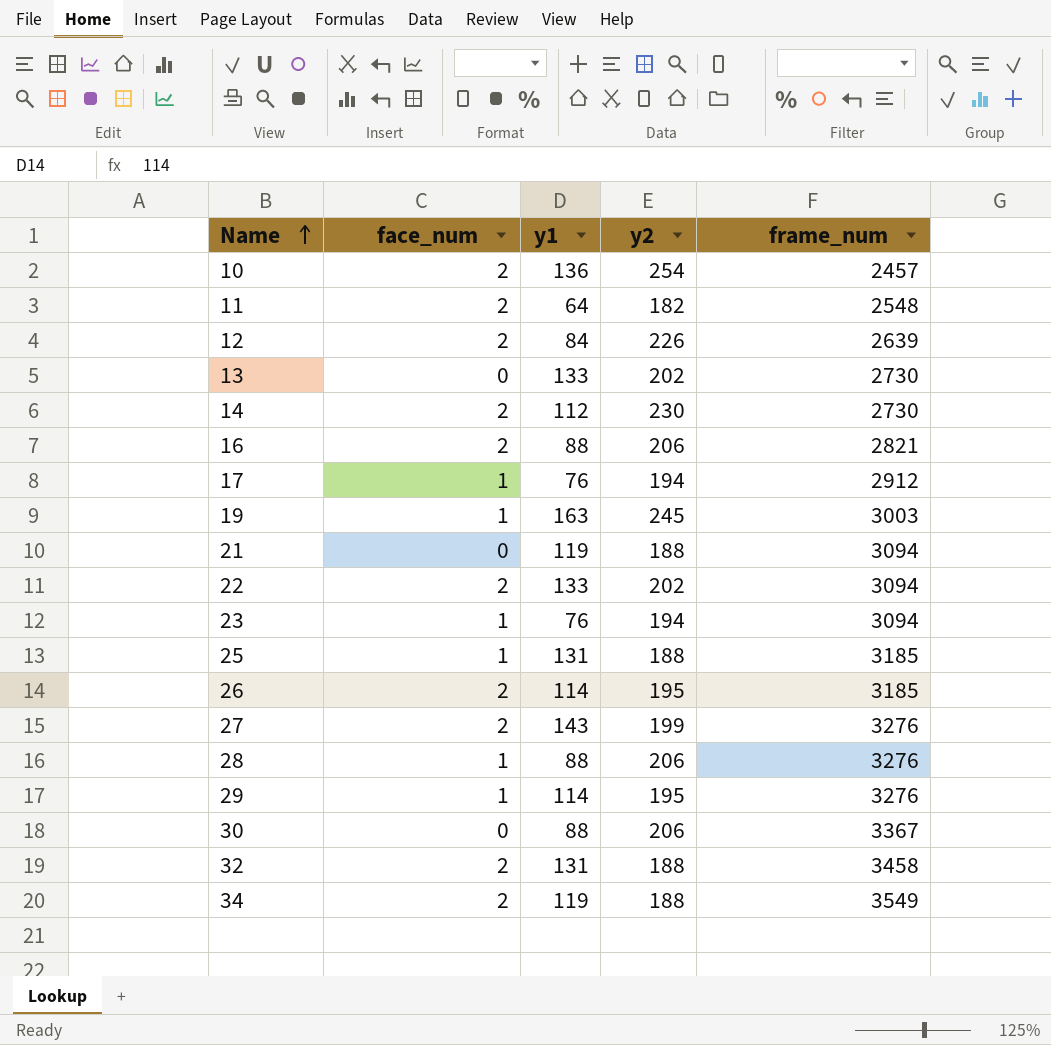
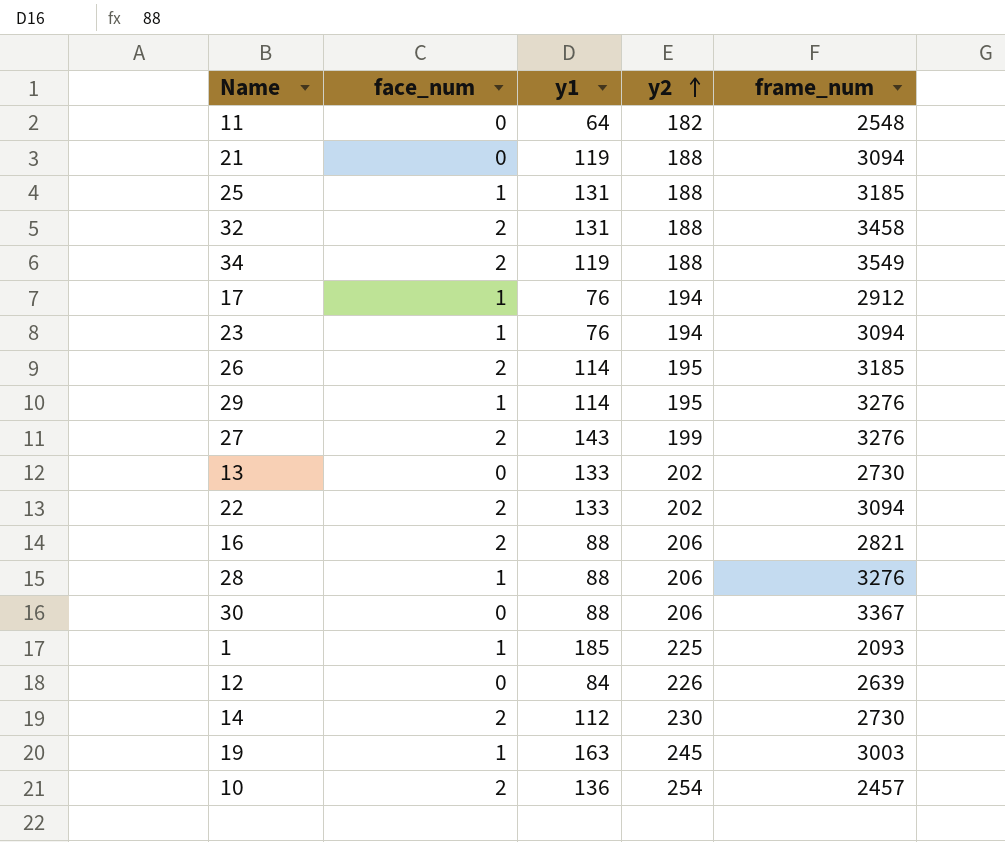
row order: Name ascending -> y2 ascending
11 | face_num: 2 -> 0
row 1: none -> 1 | 185 | 225 | 2093
12 | face_num: 2 -> 0

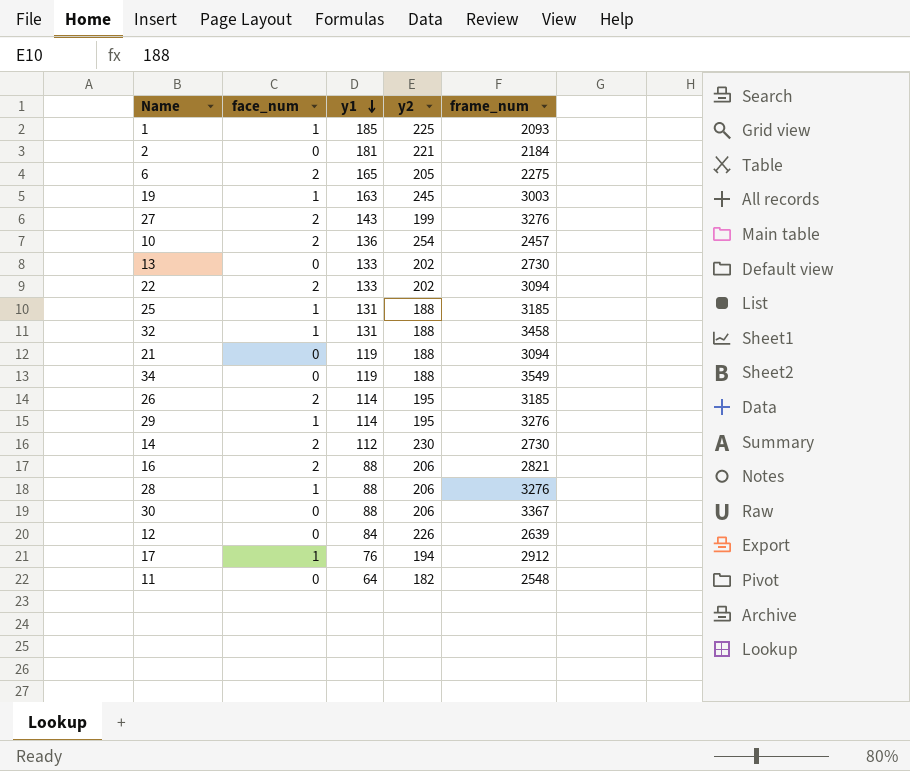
row order: y2 ascending -> y1 descending
row 23: 1 | 76 | 194 | 3094 -> none
row 2: none -> 0 | 181 | 221 | 2184
row 6: none -> 2 | 165 | 205 | 2275
32 | face_num: 2 -> 1
34 | face_num: 2 -> 0

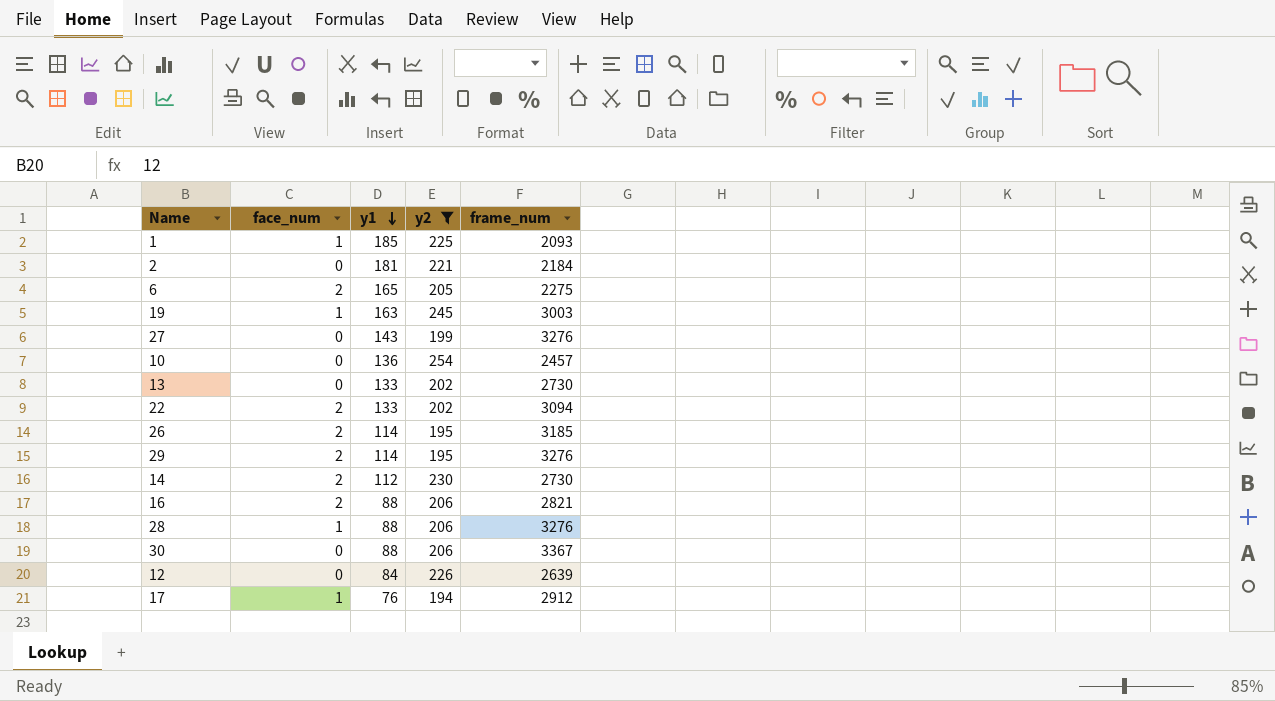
filter: none -> y2 >= 194
27 | face_num: 2 -> 0
10 | face_num: 2 -> 0
29 | face_num: 1 -> 2

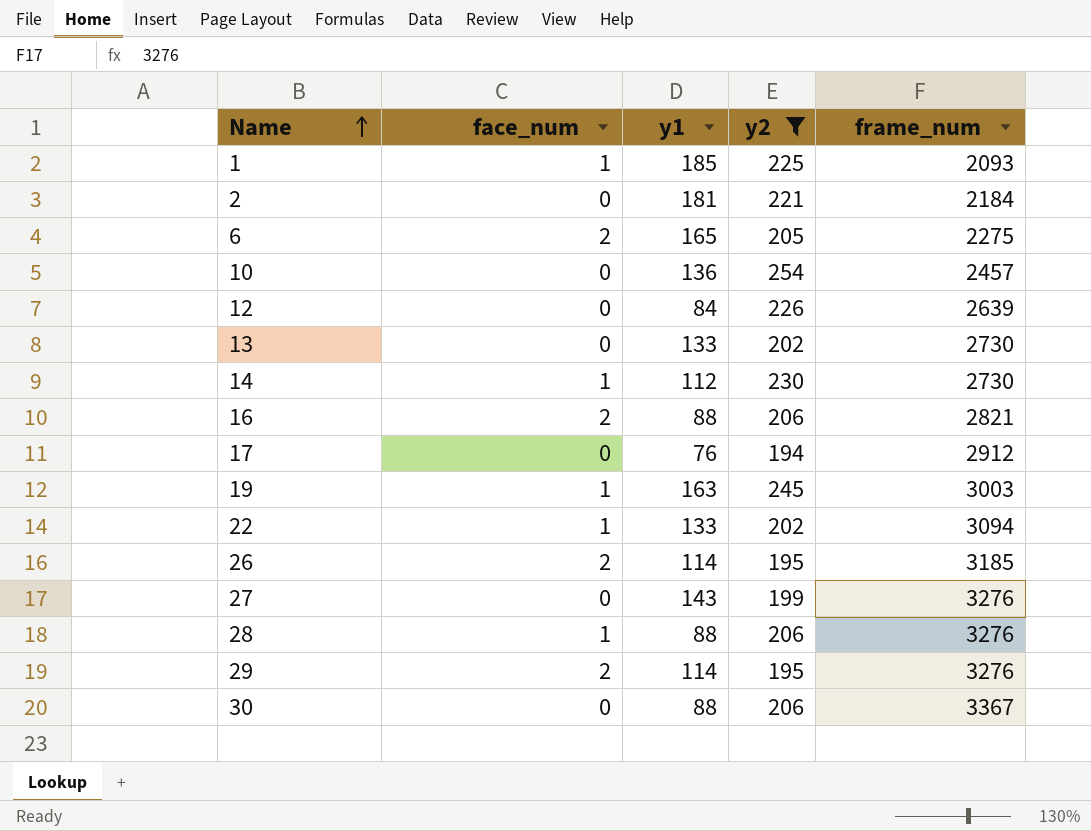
row order: y1 descending -> Name ascending
14 | face_num: 2 -> 1
17 | face_num: 1 -> 0
22 | face_num: 2 -> 1

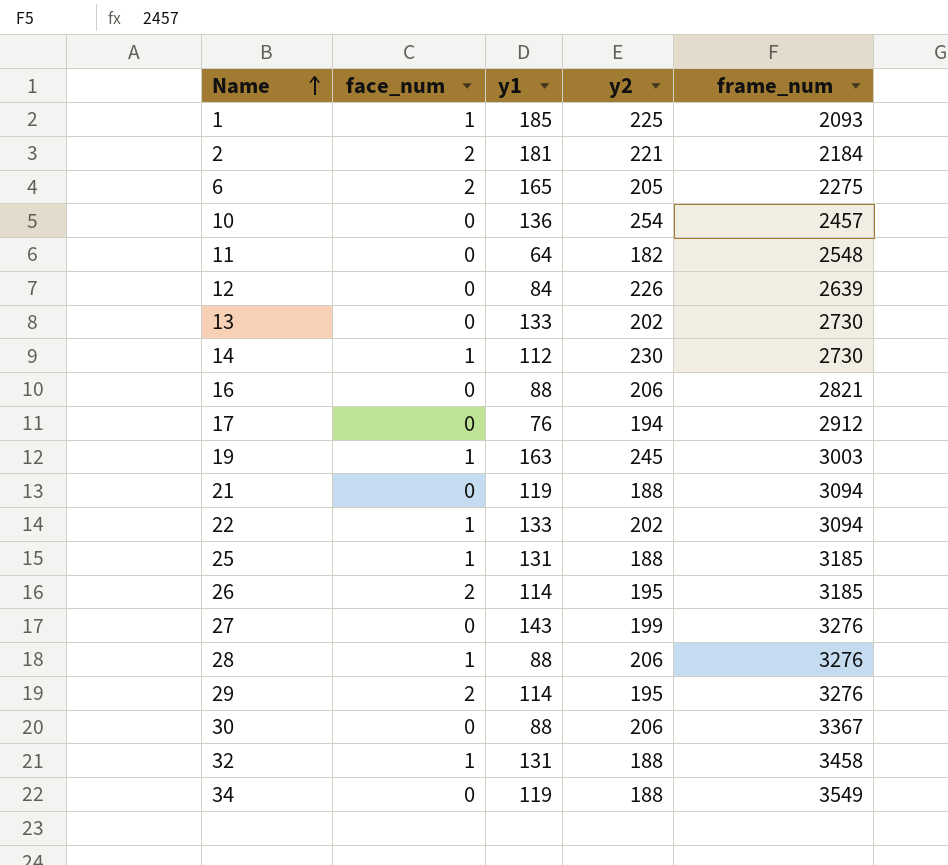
filter: y2 >= 194 -> none
2 | face_num: 0 -> 2
16 | face_num: 2 -> 0

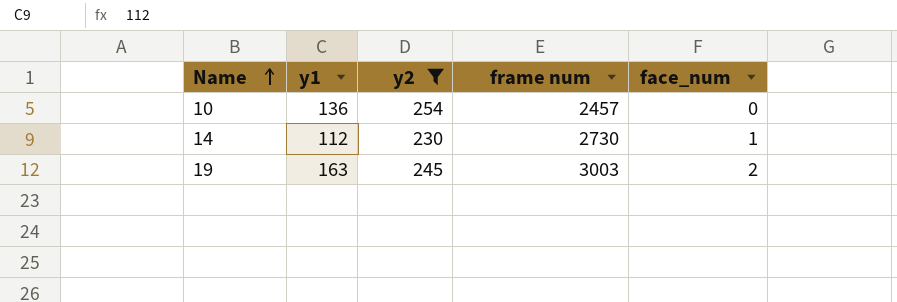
filter: none -> y2 >= 230
column name: frame_num -> frame num
column face_num | position: 2 -> 5
19 | face_num: 1 -> 2

